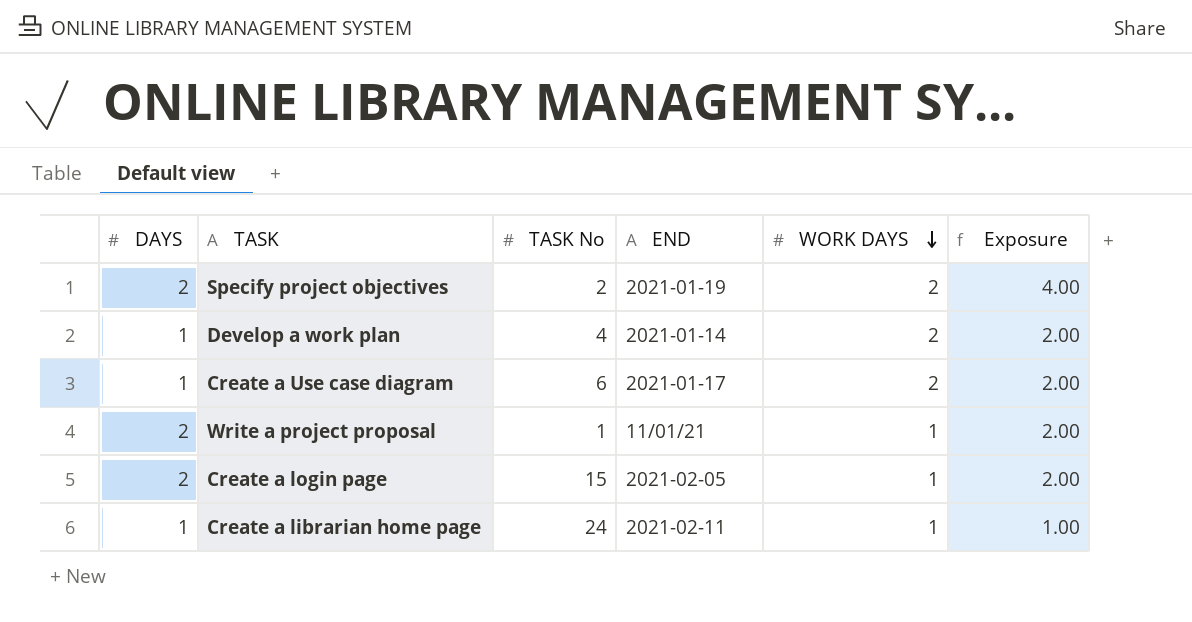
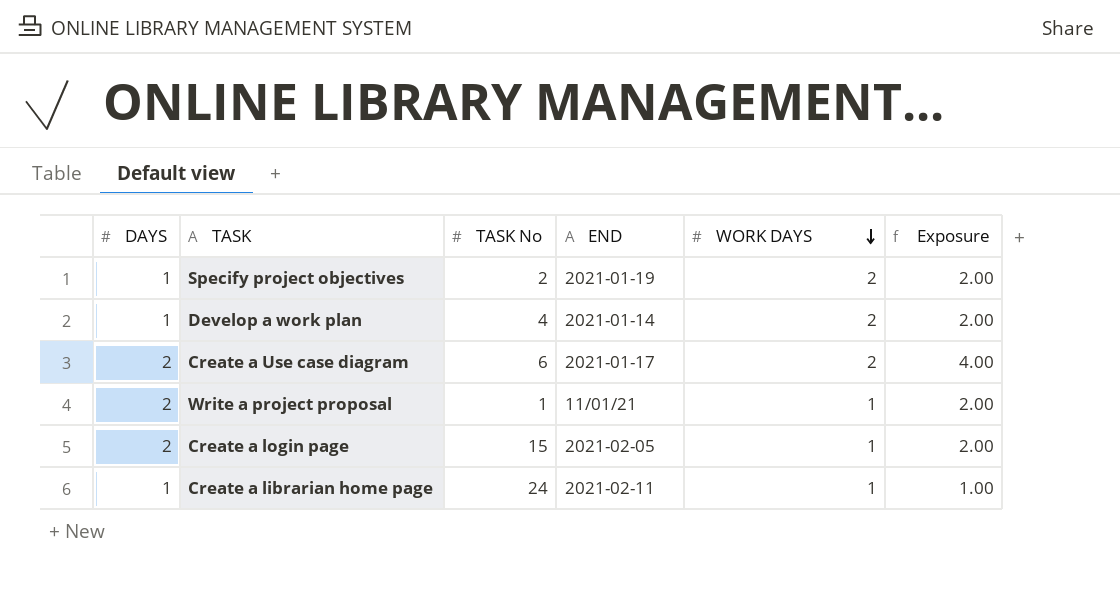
Specify project objectives | DAYS: 2 -> 1
Specify project objectives | Exposure: 4.00 -> 2.00
Create a Use case diagram | DAYS: 1 -> 2
Create a Use case diagram | Exposure: 2.00 -> 4.00

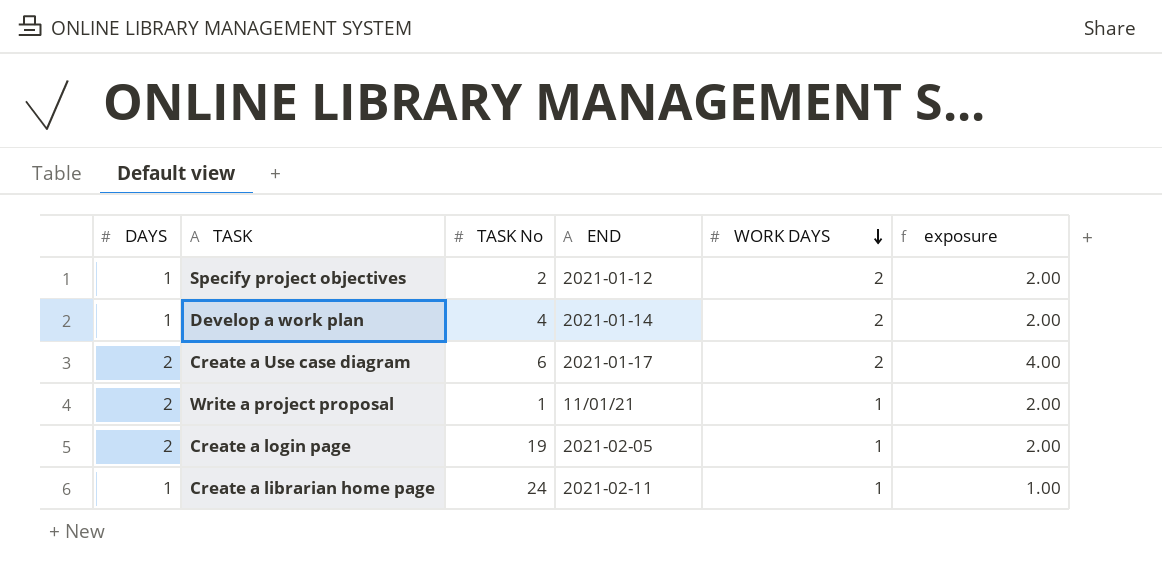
column name: Exposure -> exposure
Specify project objectives | END: 2021-01-19 -> 2021-01-12
Create a login page | TASK No: 15 -> 19

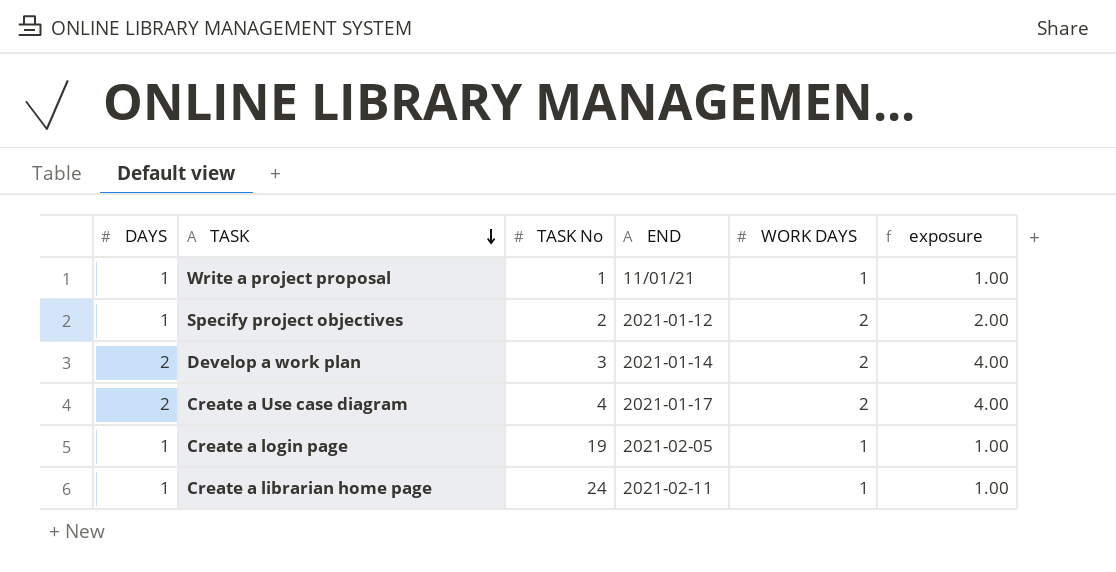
row order: WORK DAYS descending -> TASK descending
Write a project proposal | DAYS: 2 -> 1
Write a project proposal | exposure: 2.00 -> 1.00
Develop a work plan | DAYS: 1 -> 2
Develop a work plan | TASK No: 4 -> 3
Develop a work plan | exposure: 2.00 -> 4.00
Create a Use case diagram | TASK No: 6 -> 4
Create a login page | DAYS: 2 -> 1
Create a login page | exposure: 2.00 -> 1.00

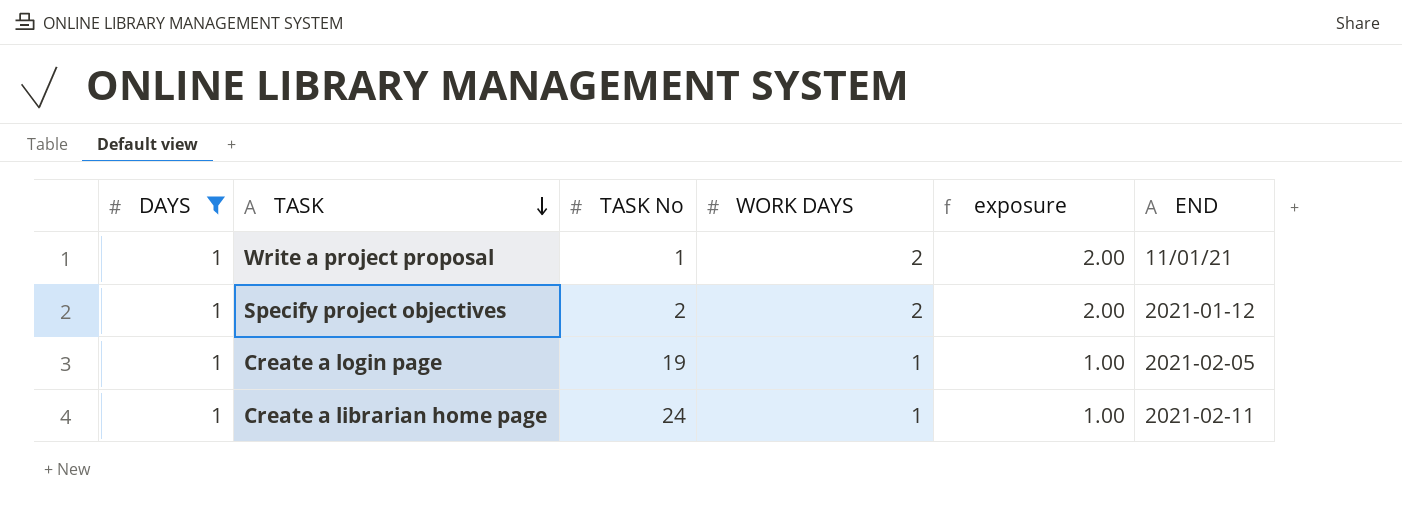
filter: none -> DAYS = 1
column END | position: 4 -> 6
Write a project proposal | WORK DAYS: 1 -> 2
Write a project proposal | exposure: 1.00 -> 2.00

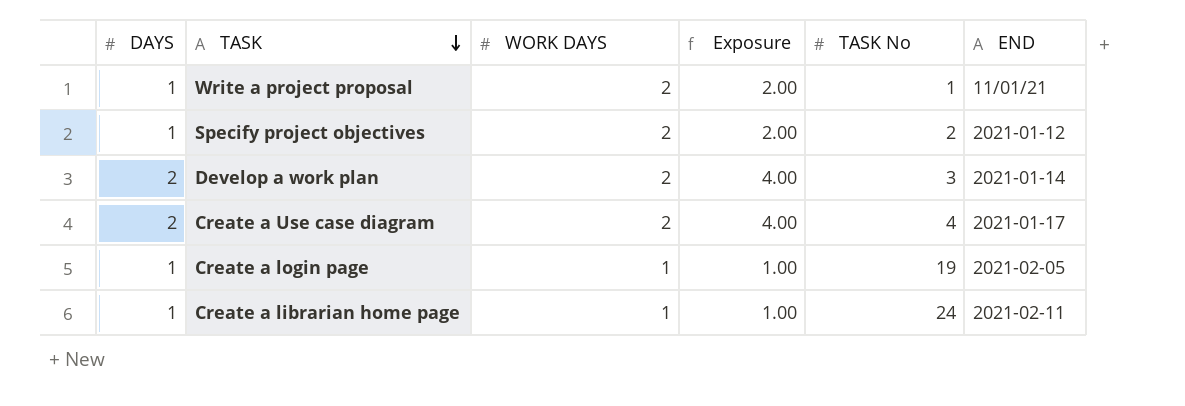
filter: DAYS = 1 -> none
column name: exposure -> Exposure
column TASK No | position: 3 -> 5

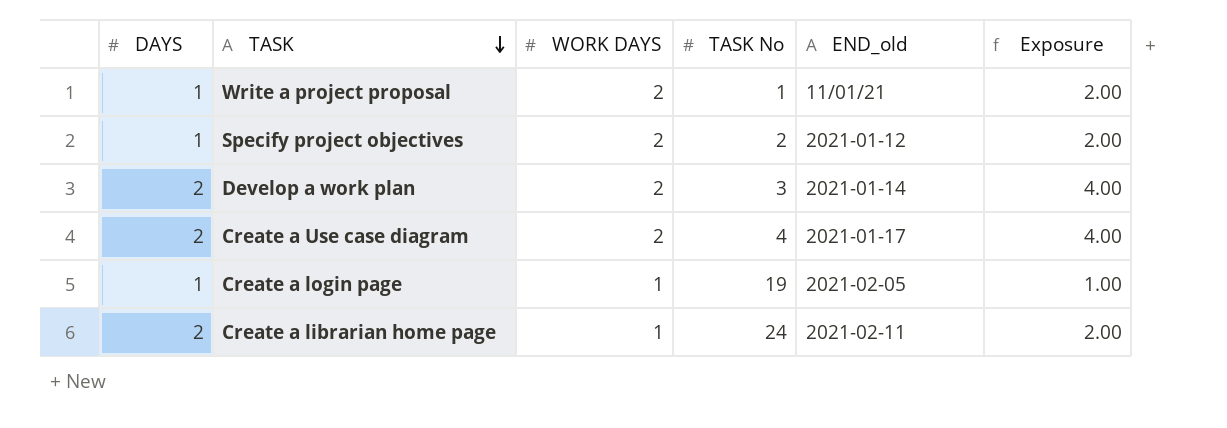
column name: END -> END_old
column Exposure | position: 4 -> 6
Create a librarian home page | DAYS: 1 -> 2
Create a librarian home page | Exposure: 1.00 -> 2.00

